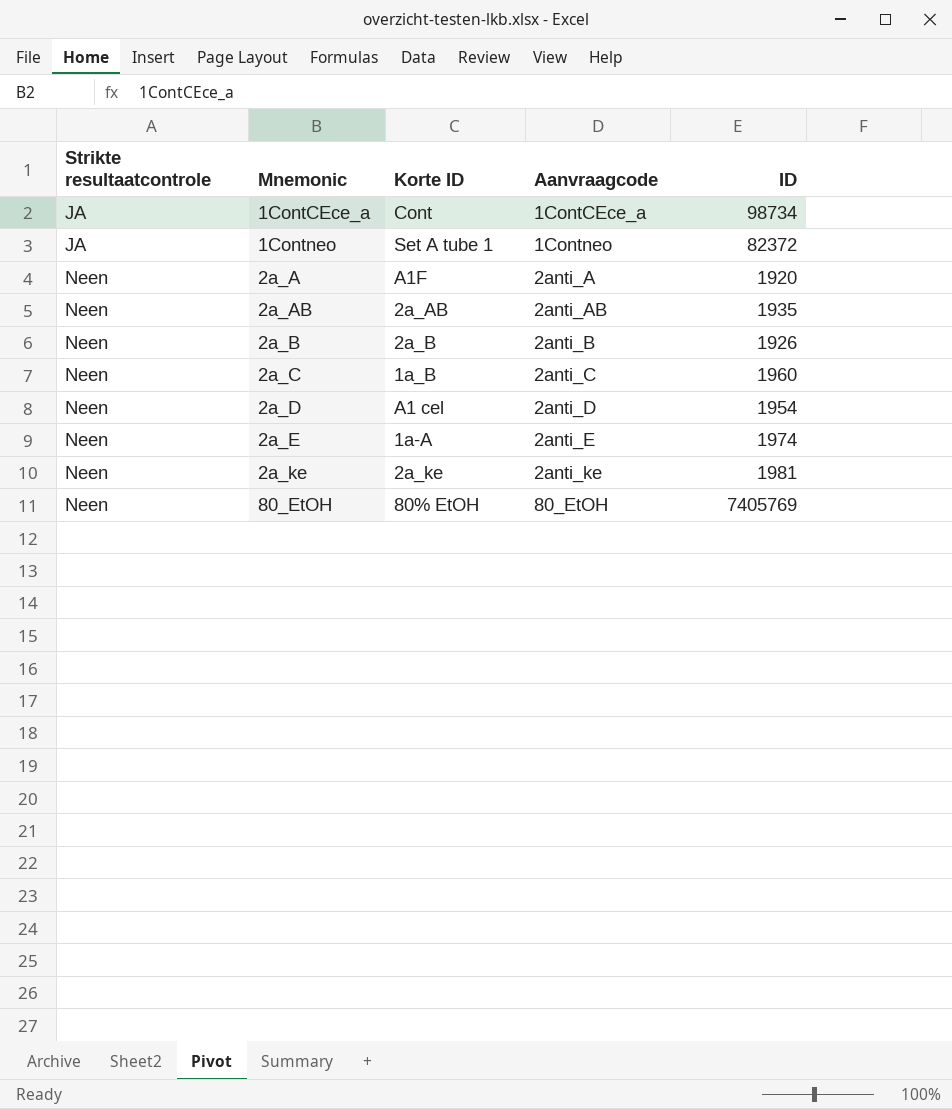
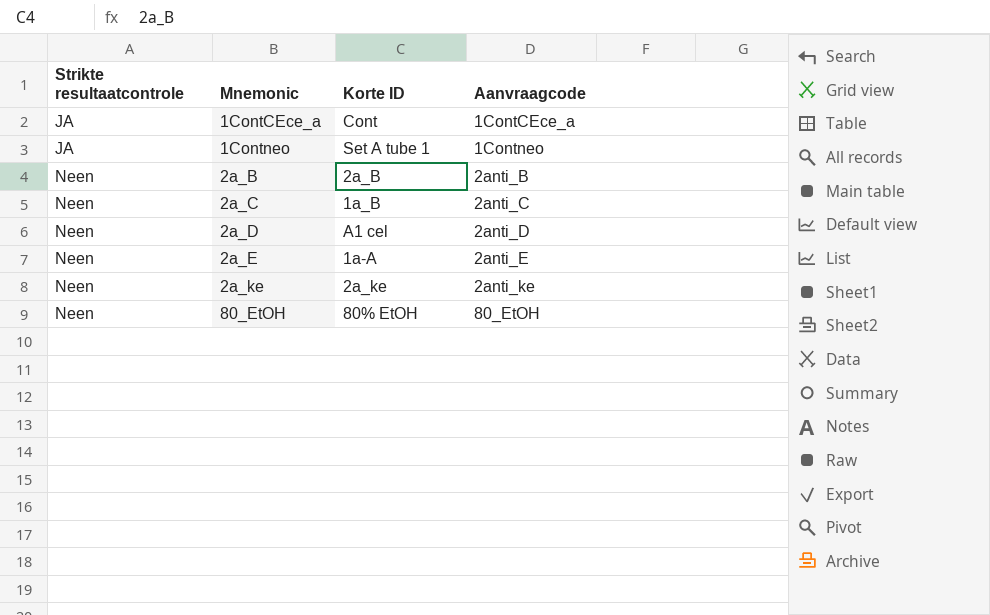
column ID | position: 5 -> none
row 2a_A: Neen | A1F | 2anti_A | 1920 -> none
row 2a_AB: Neen | 2a_AB | 2anti_AB | 1935 -> none

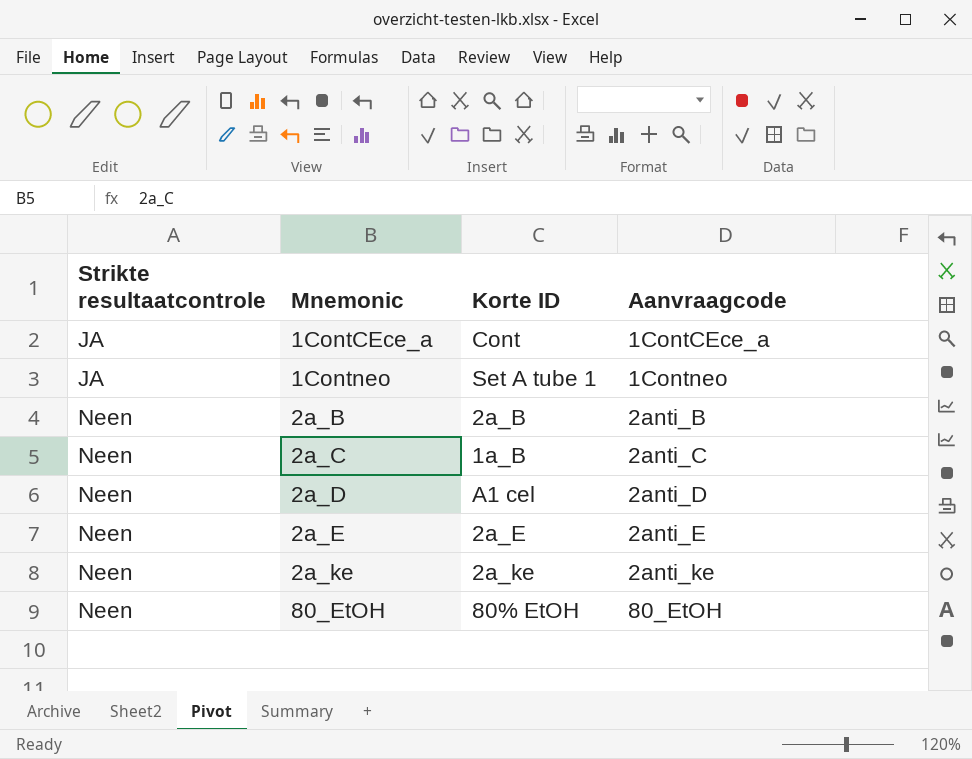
2a_E | Korte ID: 1a-A -> 2a_E

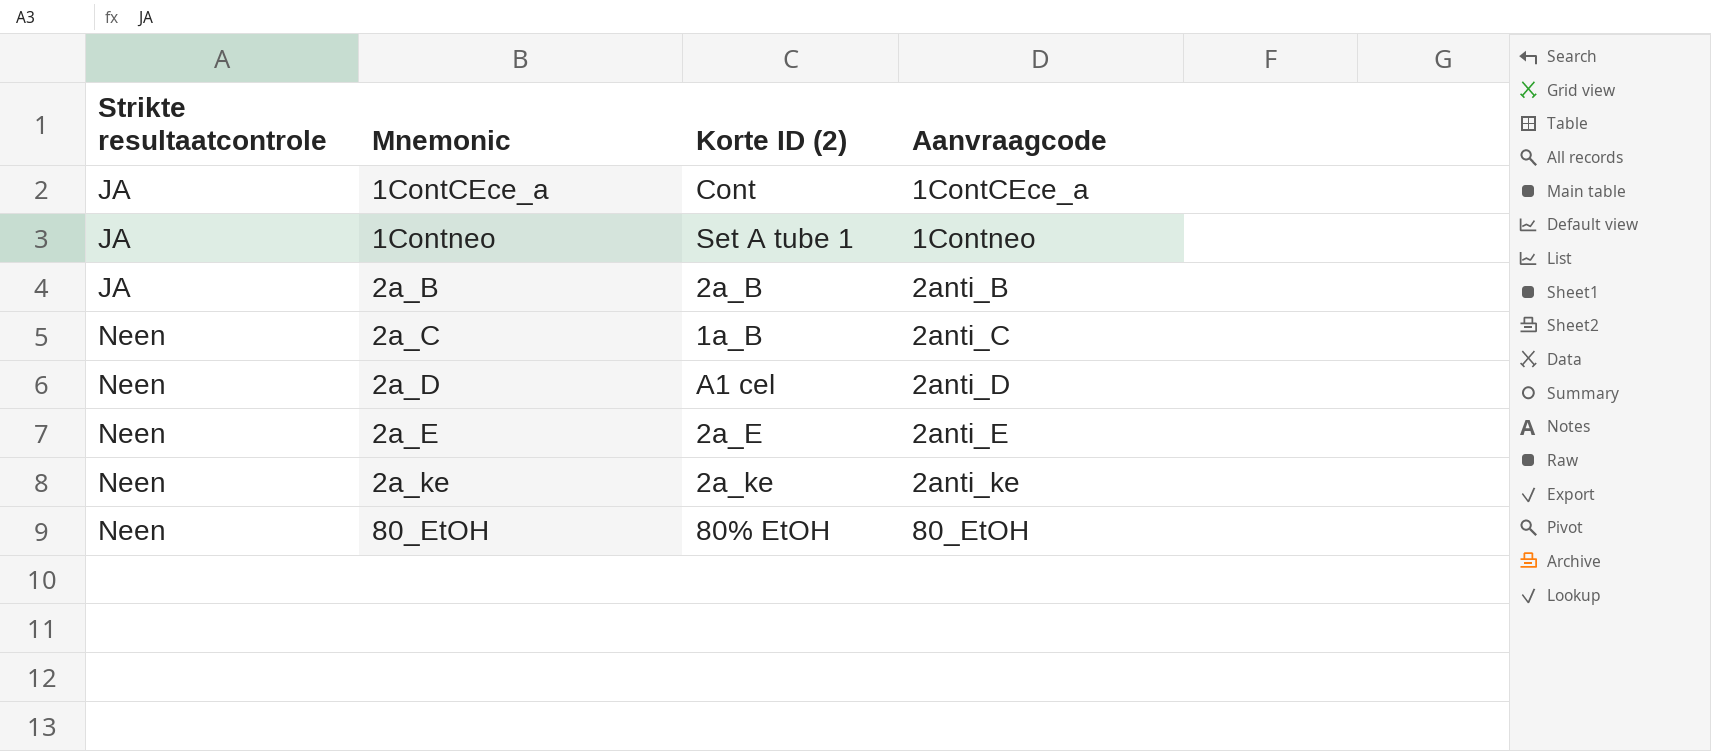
column name: Korte ID -> Korte ID (2)
2a_B | Strikte resultaatcontrole: Neen -> JA

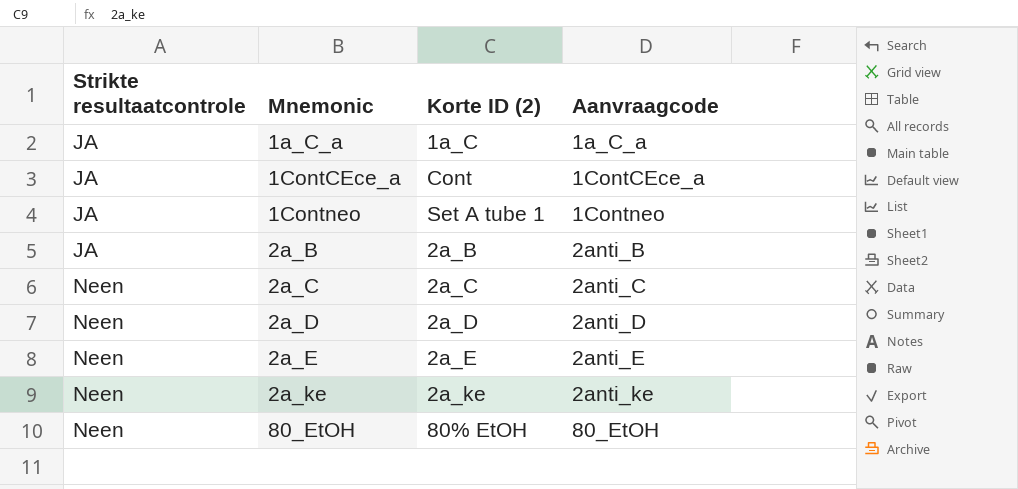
row 1a_C_a: none -> JA | 1a_C | 1a_C_a
2a_C | Korte ID (2): 1a_B -> 2a_C
2a_D | Korte ID (2): A1 cel -> 2a_D

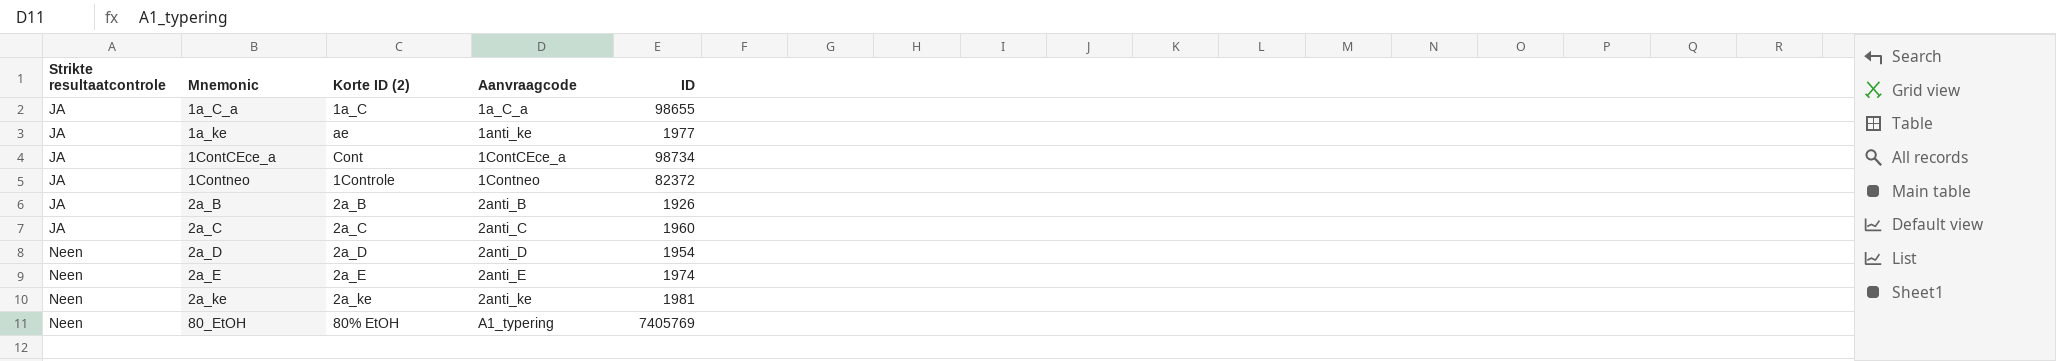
column ID | position: none -> 5
row 1a_ke: none -> JA | ae | 1anti_ke | 1977
1Contneo | Korte ID (2): Set A tube 1 -> 1Controle
2a_C | Strikte resultaatcontrole: Neen -> JA
80_EtOH | Aanvraagcode: 80_EtOH -> A1_typering

